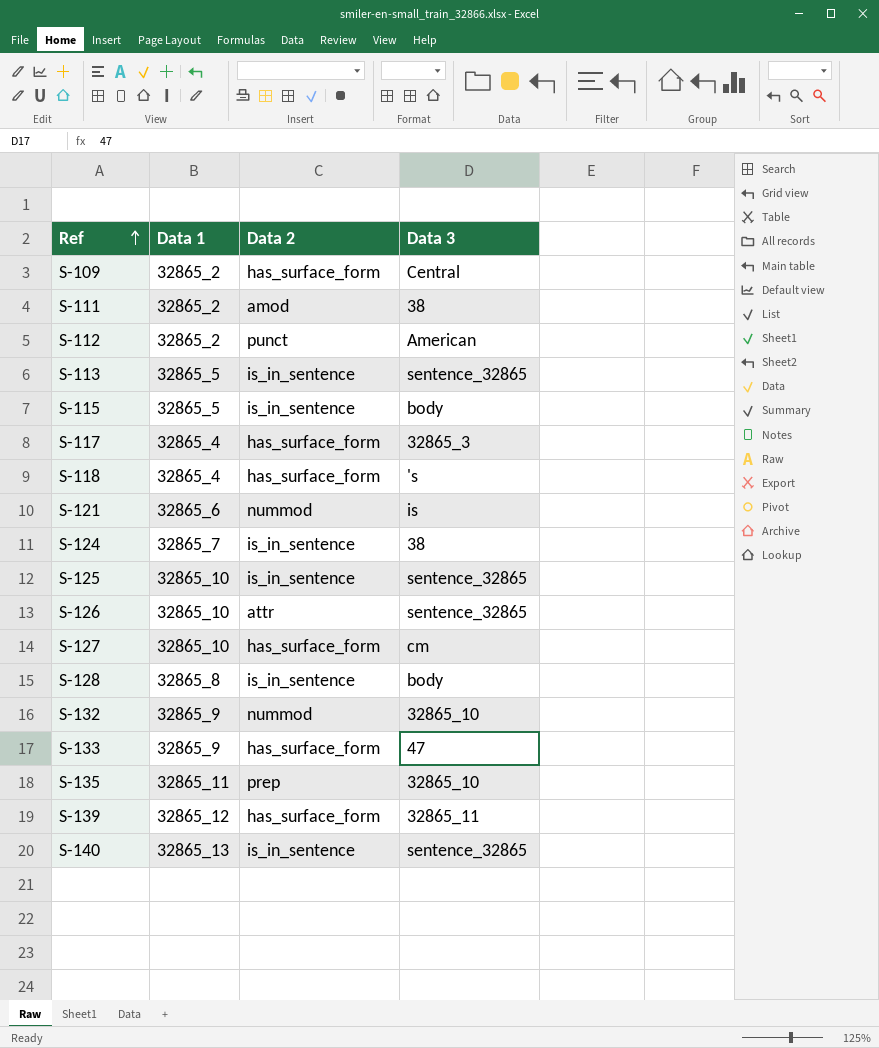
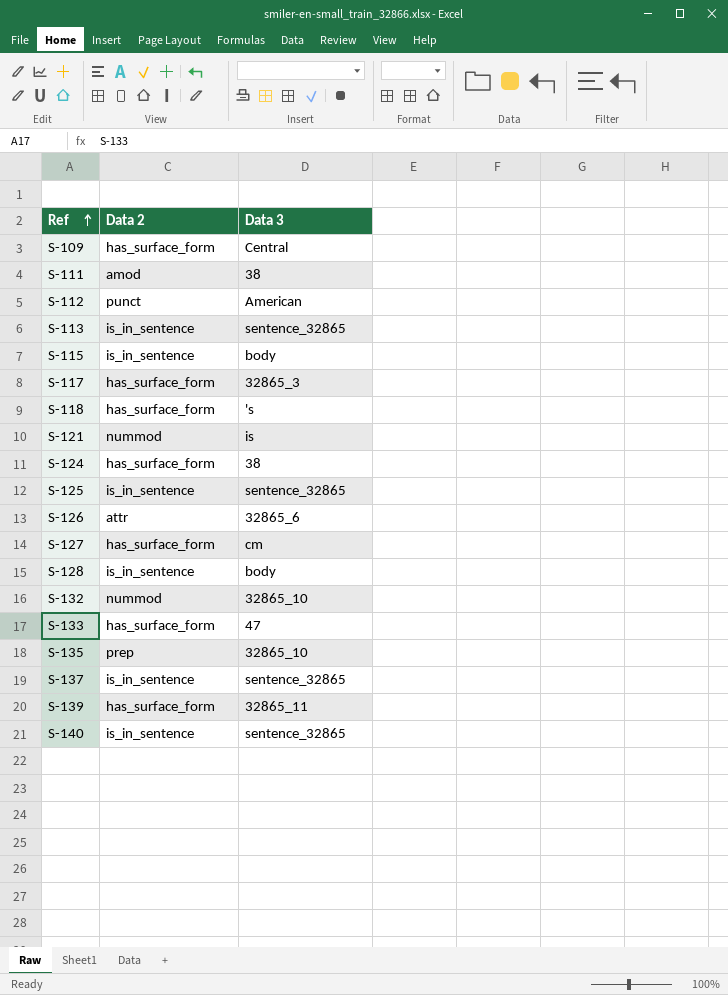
column Data 1 | position: 2 -> none
S-124 | Data 2: is_in_sentence -> has_surface_form
S-126 | Data 3: sentence_32865 -> 32865_6
row S-137: none -> is_in_sentence | sentence_32865

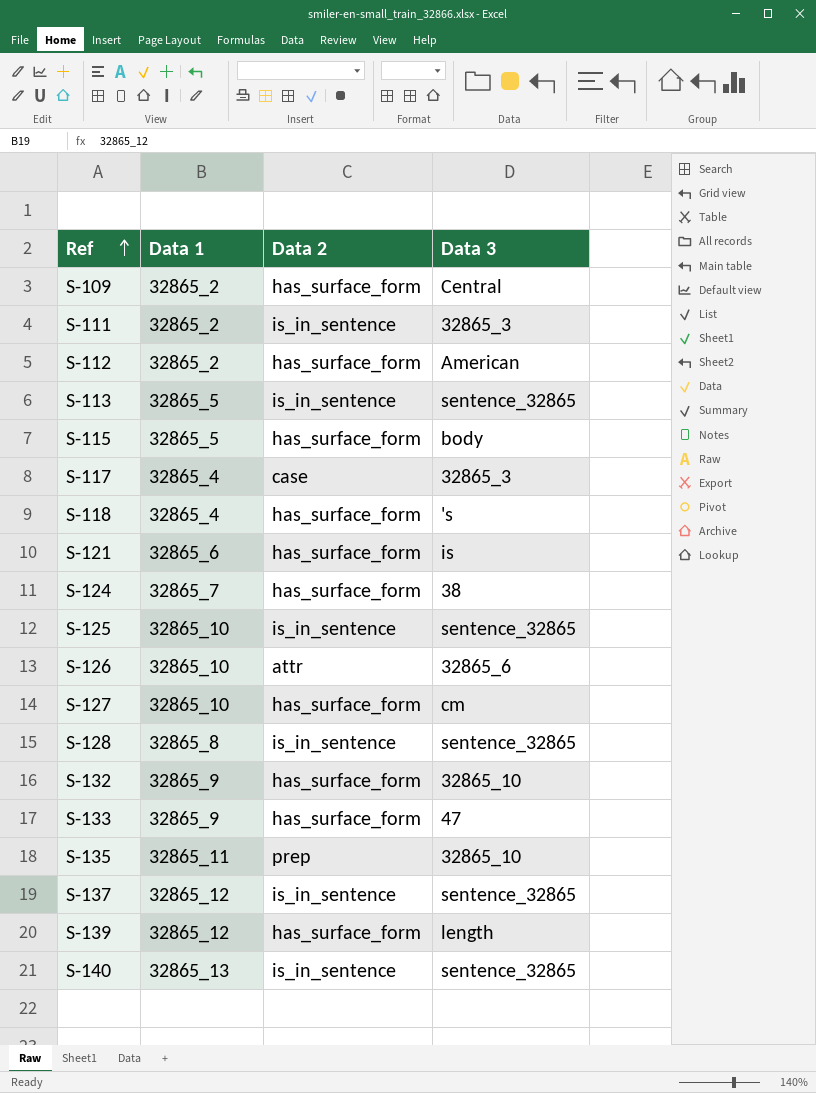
column Data 1 | position: none -> 2
S-111 | Data 2: amod -> is_in_sentence
S-111 | Data 3: 38 -> 32865_3
S-112 | Data 2: punct -> has_surface_form
S-115 | Data 2: is_in_sentence -> has_surface_form
S-117 | Data 2: has_surface_form -> case
S-121 | Data 2: nummod -> has_surface_form
S-128 | Data 3: body -> sentence_32865
S-132 | Data 2: nummod -> has_surface_form
S-139 | Data 3: 32865_11 -> length

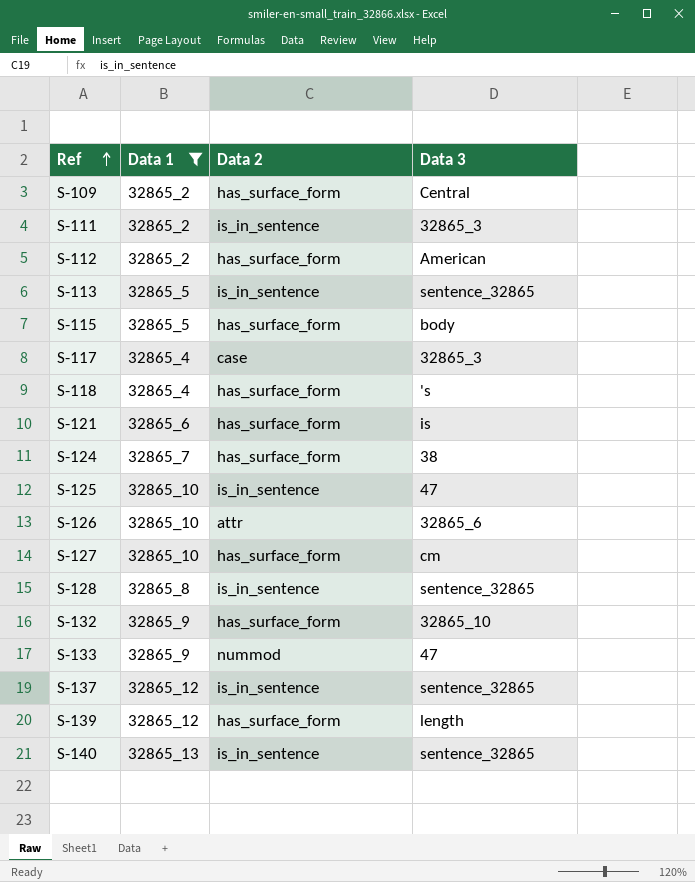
filter: none -> Data 1 != 32865_11
S-125 | Data 3: sentence_32865 -> 47
S-133 | Data 2: has_surface_form -> nummod

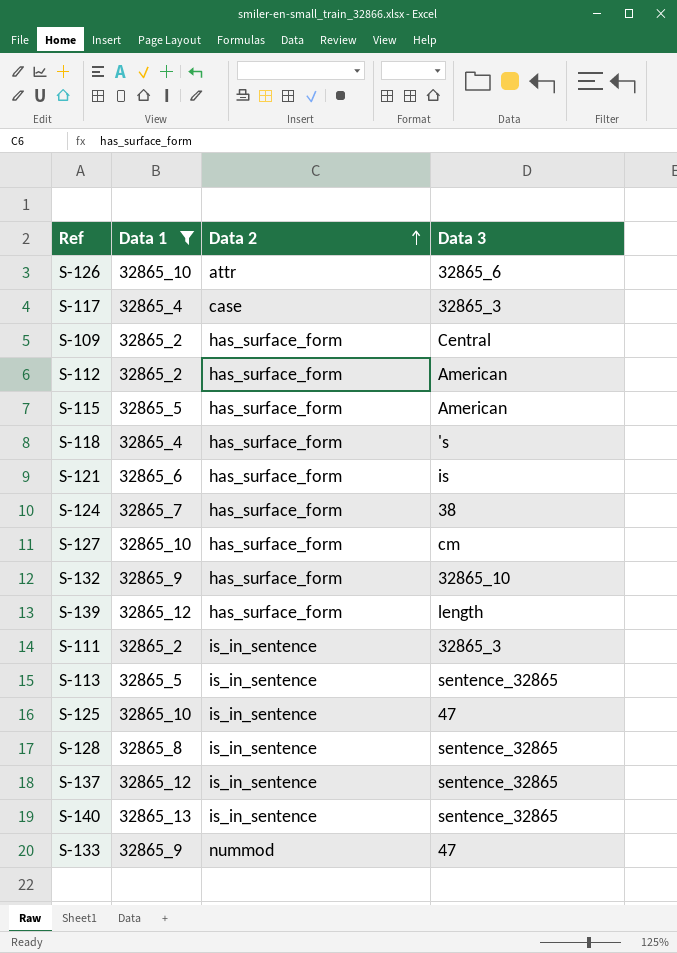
row order: Ref ascending -> Data 2 ascending
S-115 | Data 3: body -> American

